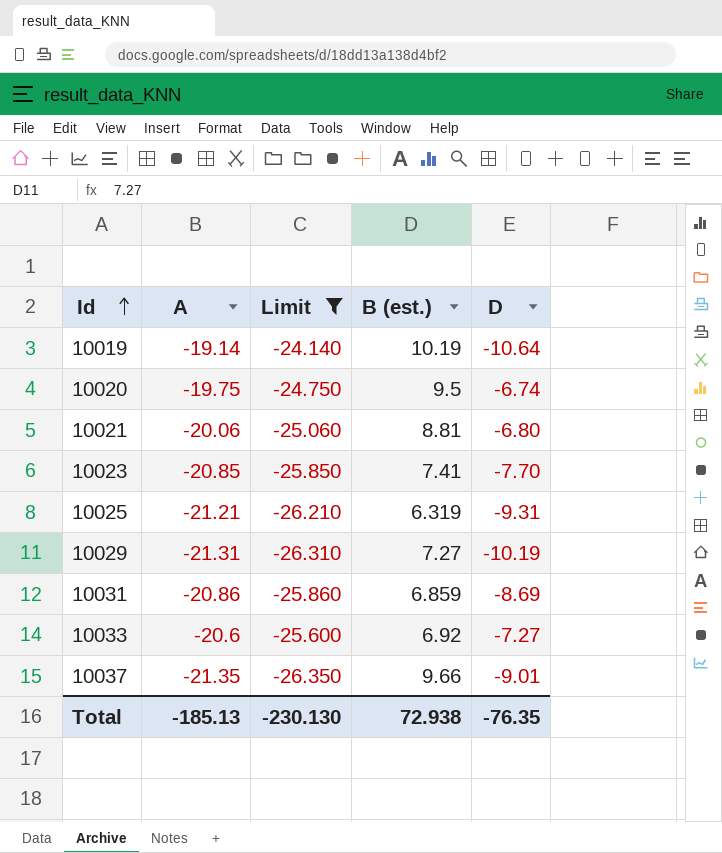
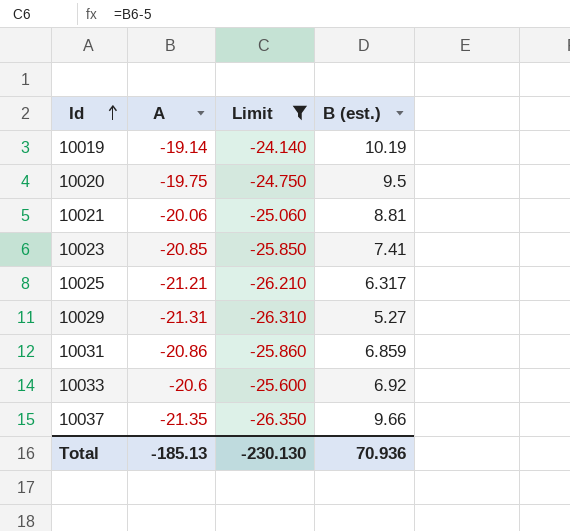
column D | position: 5 -> none
10025 | B (est.): 6.319 -> 6.317
10029 | B (est.): 7.27 -> 5.27
Total | B (est.): 72.938 -> 70.936

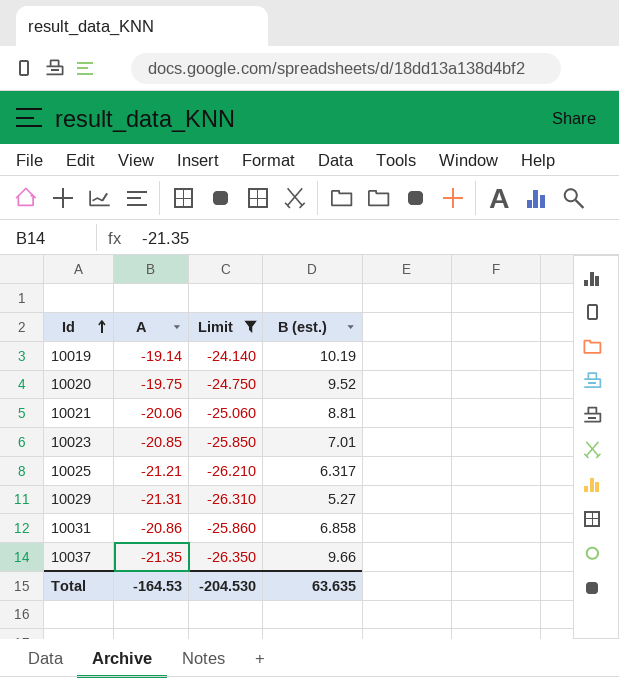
row 10033: -20.6 | -25.600 | 6.92 -> none
10020 | B (est.): 9.5 -> 9.52
10023 | B (est.): 7.41 -> 7.01
10031 | B (est.): 6.859 -> 6.858
Total | A: -185.13 -> -164.53
Total | Limit: -230.130 -> -204.530
Total | B (est.): 70.936 -> 63.635

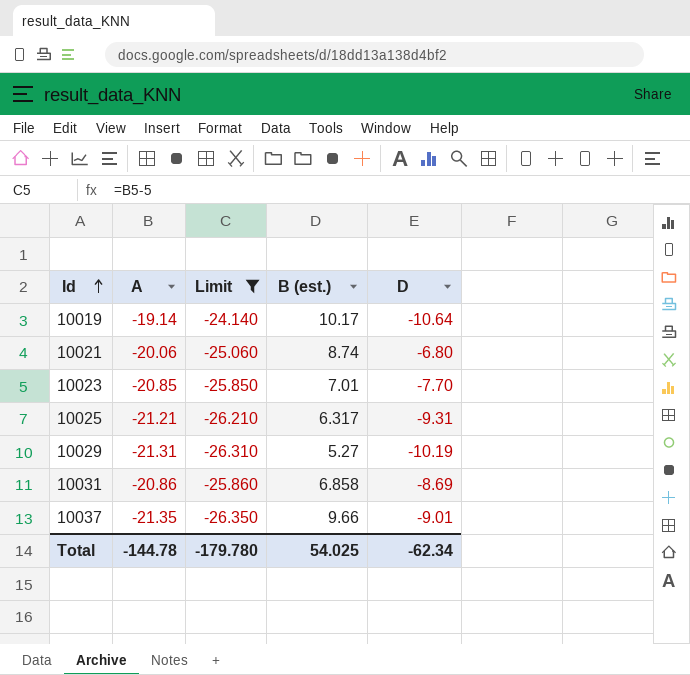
column D | position: none -> 5
row 10020: -19.75 | -24.750 | 9.52 -> none
10019 | B (est.): 10.19 -> 10.17
10021 | B (est.): 8.81 -> 8.74
Total | A: -164.53 -> -144.78
Total | Limit: -204.530 -> -179.780
Total | B (est.): 63.635 -> 54.025

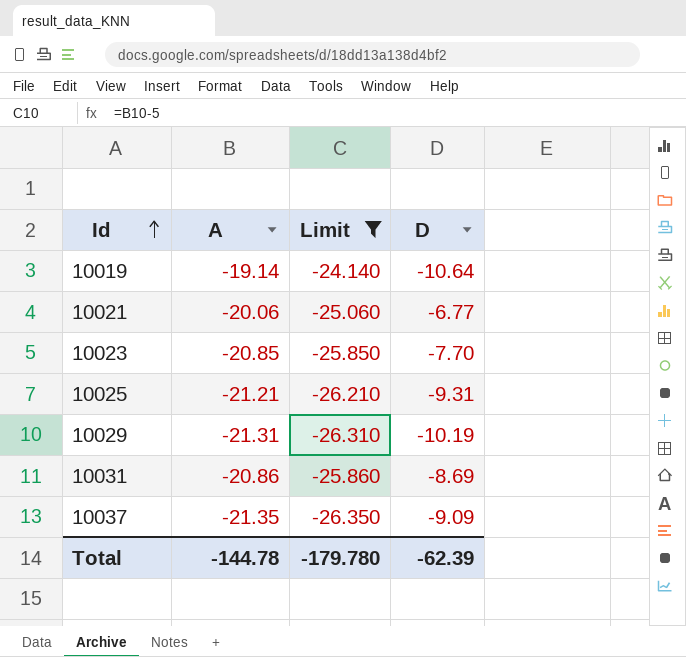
column B (est.) | position: 4 -> none
10021 | D: -6.80 -> -6.77
10037 | D: -9.01 -> -9.09
Total | D: -62.34 -> -62.39

